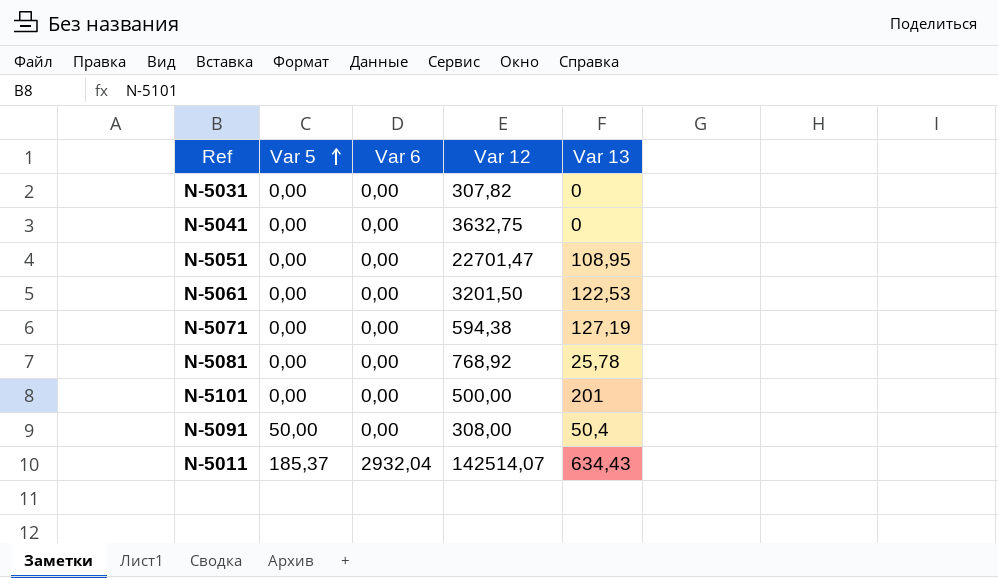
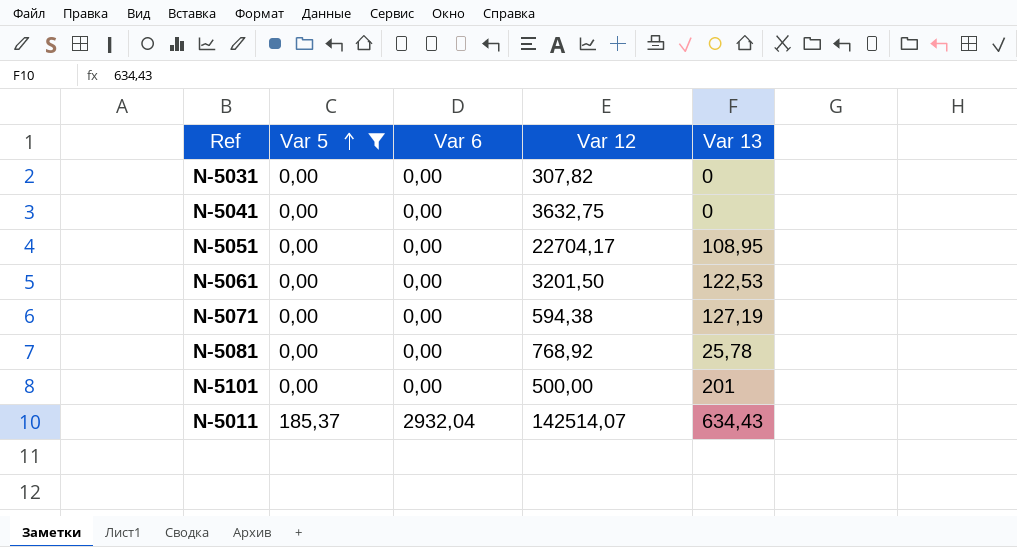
filter: none -> Var 5 != 50,00
N-5051 | Var 12: 22701,47 -> 22704,17

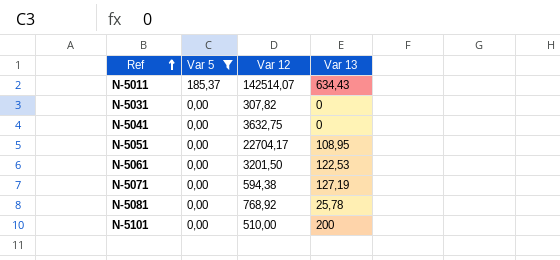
row order: Var 5 ascending -> Ref ascending
column Var 6 | position: 3 -> none
N-5101 | Var 12: 500,00 -> 510,00
N-5101 | Var 13: 201 -> 200

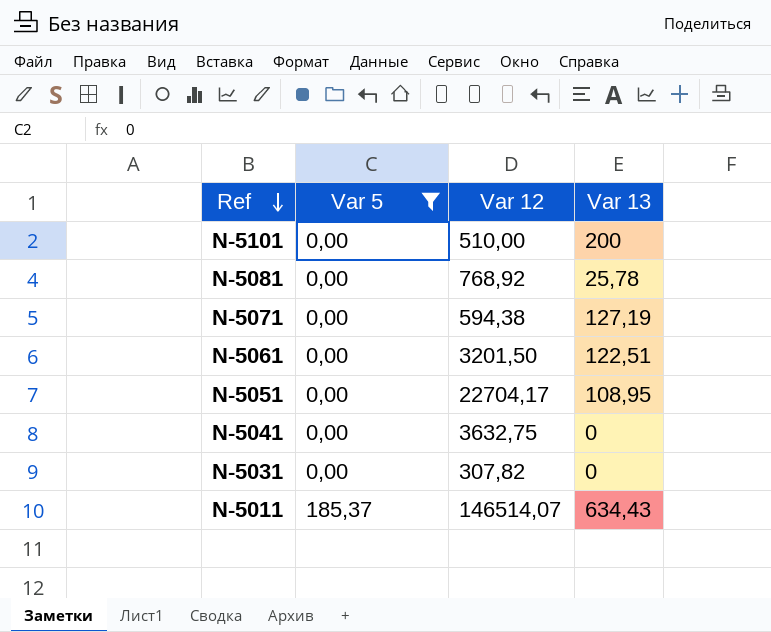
row order: Ref ascending -> Ref descending
N-5061 | Var 13: 122,53 -> 122,51
N-5011 | Var 12: 142514,07 -> 146514,07

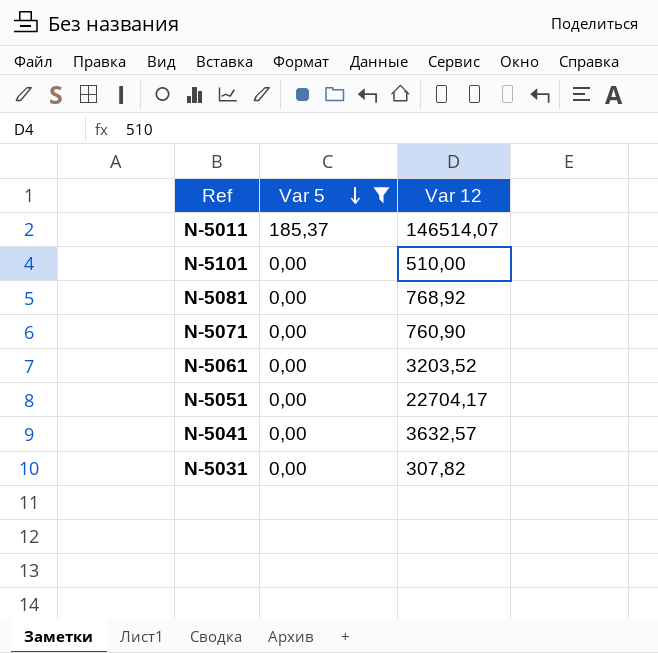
row order: Ref descending -> Var 5 descending
column Var 13 | position: 4 -> none
N-5071 | Var 12: 594,38 -> 760,90
N-5061 | Var 12: 3201,50 -> 3203,52
N-5041 | Var 12: 3632,75 -> 3632,57

